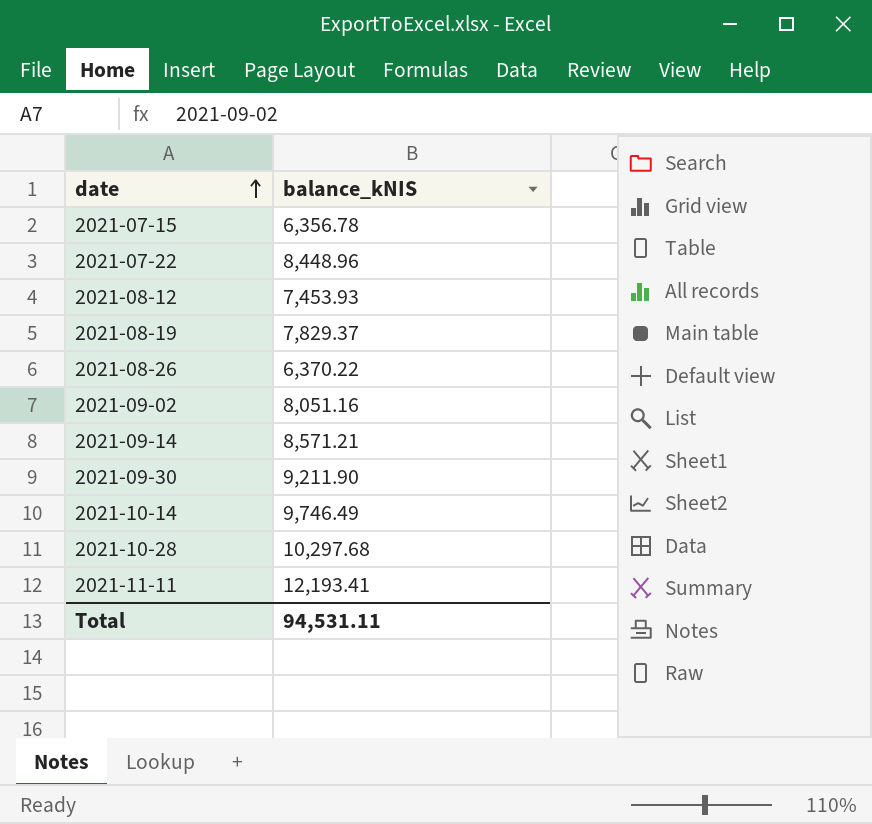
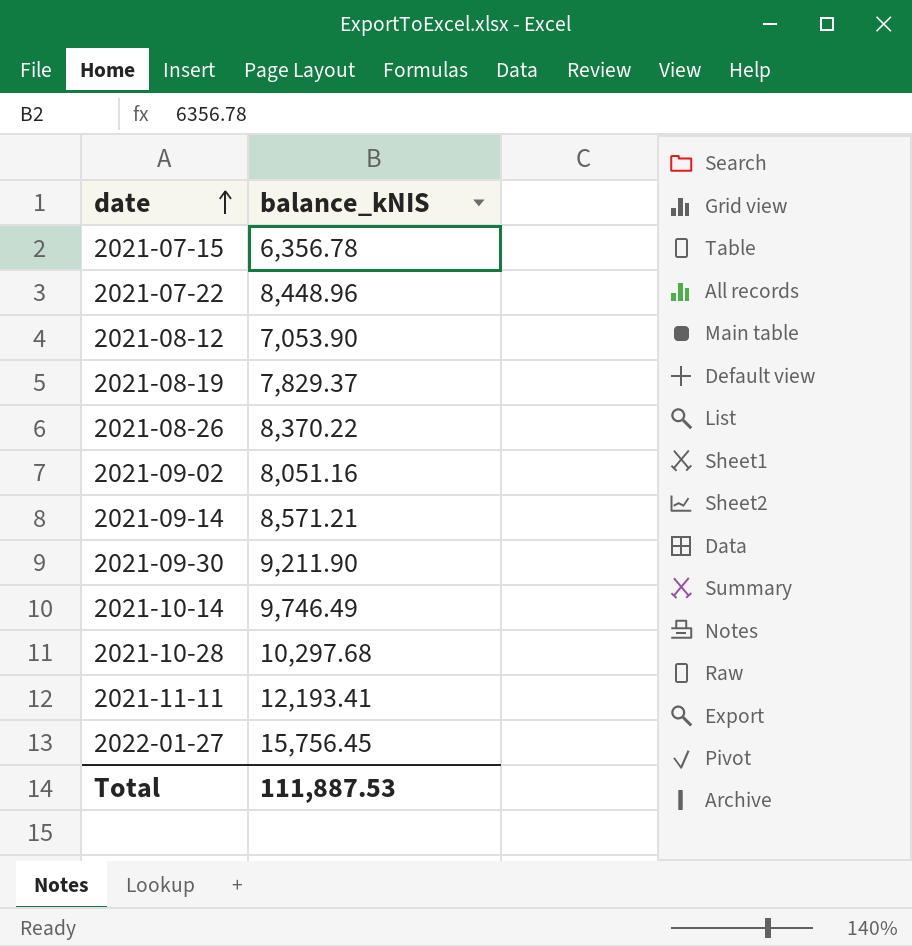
2021-08-12 | balance_kNIS: 7,453.93 -> 7,053.90
2021-08-26 | balance_kNIS: 6,370.22 -> 8,370.22
row 2022-01-27: none -> 15,756.45
Total | balance_kNIS: 94,531.11 -> 111,887.53

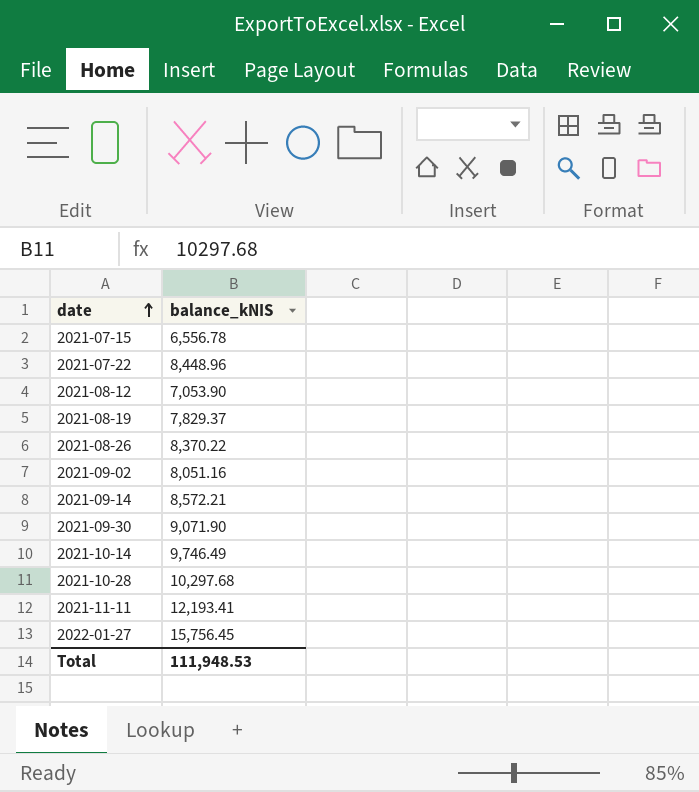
2021-07-15 | balance_kNIS: 6,356.78 -> 6,556.78
2021-09-14 | balance_kNIS: 8,571.21 -> 8,572.21
2021-09-30 | balance_kNIS: 9,211.90 -> 9,071.90
Total | balance_kNIS: 111,887.53 -> 111,948.53

